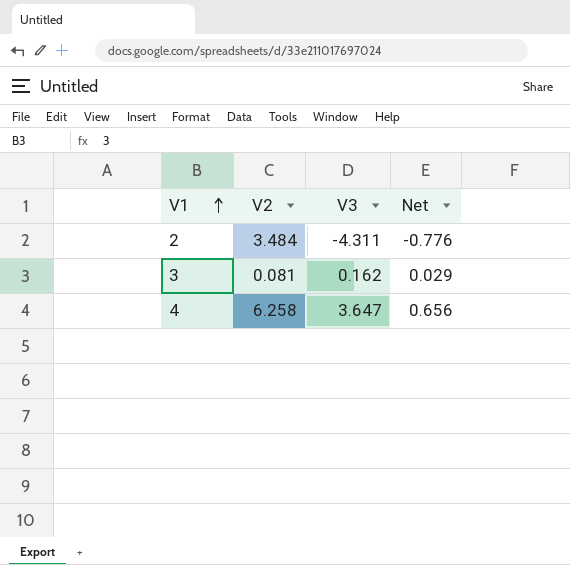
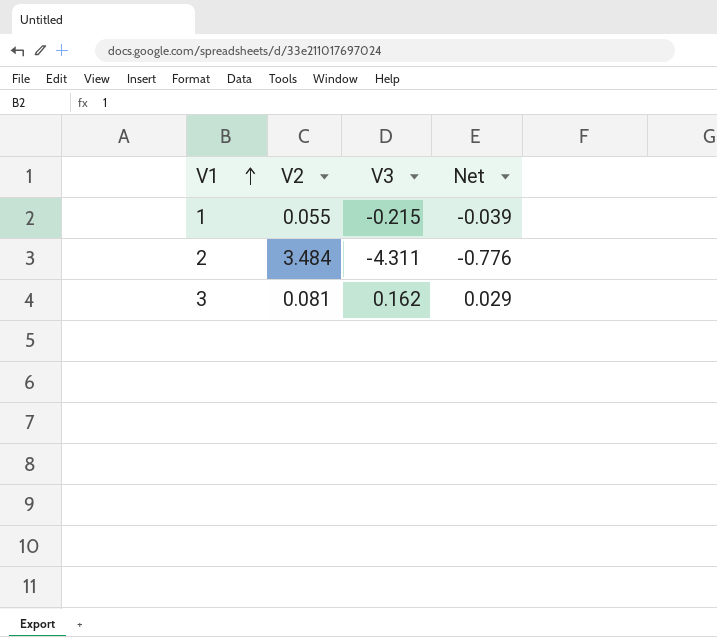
row 4: 6.258 | 3.647 | 0.656 -> none
row 1: none -> 0.055 | -0.215 | -0.039

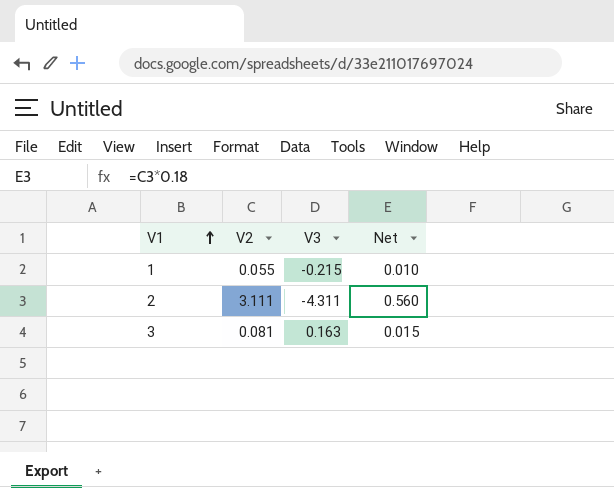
column Net | formula: [V3] * 0.18 -> [V2] * 0.18
2 | V2: 3.484 -> 3.111
3 | V3: 0.162 -> 0.163

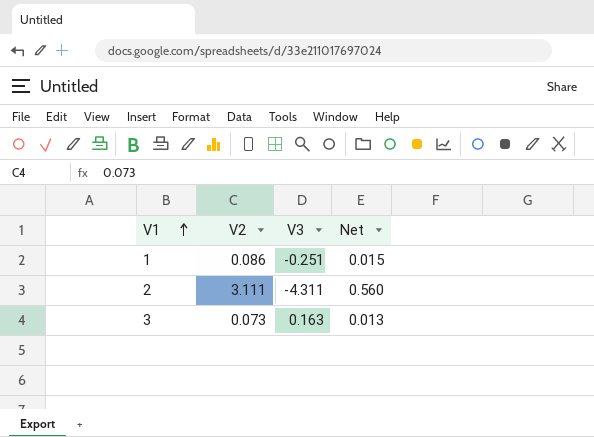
1 | V2: 0.055 -> 0.086
1 | V3: -0.215 -> -0.251
1 | Net: 0.010 -> 0.015
3 | V2: 0.081 -> 0.073
3 | Net: 0.015 -> 0.013

